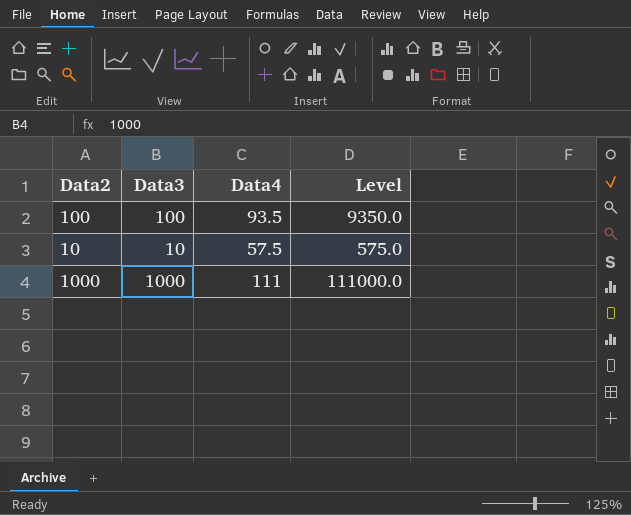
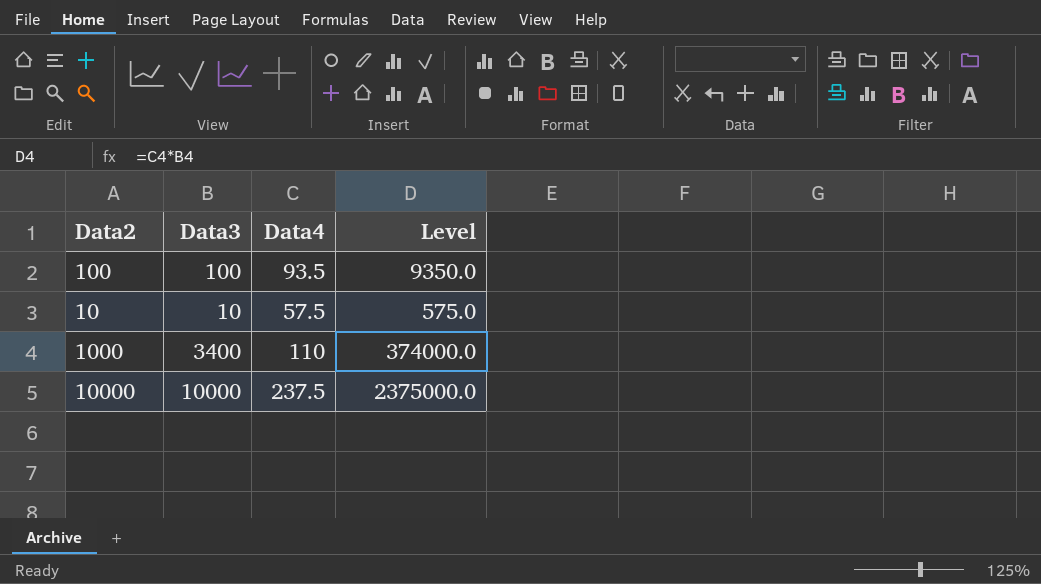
1000 | Data3: 1000 -> 3400
1000 | Data4: 111 -> 110
1000 | Level: 111000.0 -> 374000.0
row 10000: none -> 10000 | 237.5 | 2375000.0

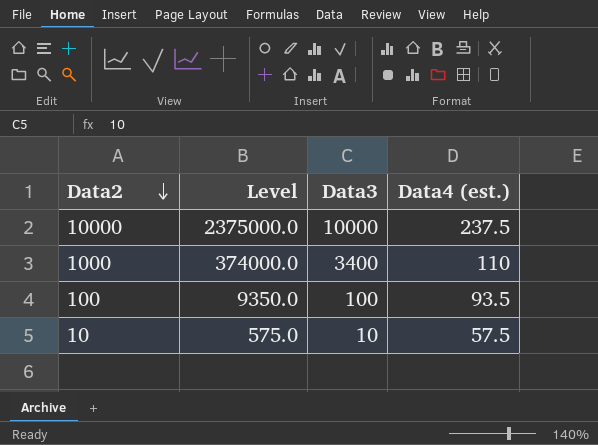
row order: none -> Data2 descending
column Level | position: 4 -> 2
column name: Data4 -> Data4 (est.)

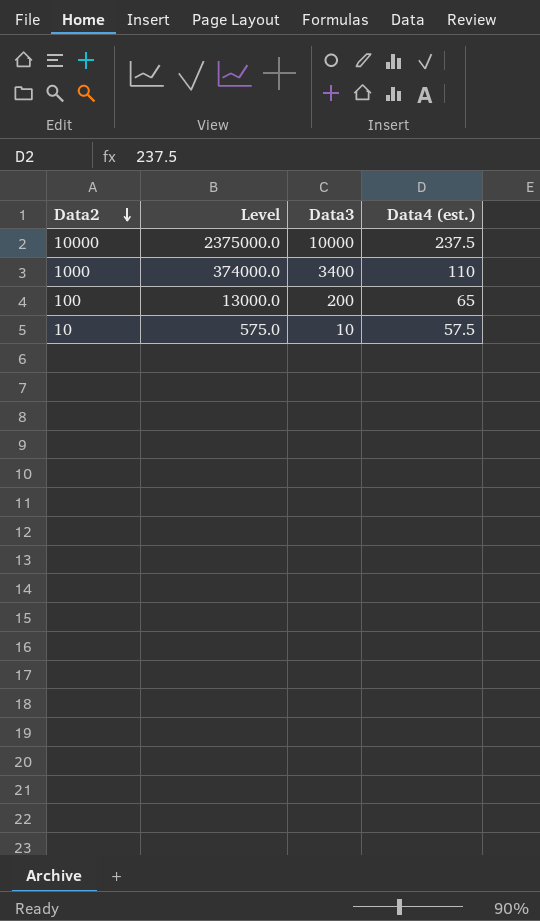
100 | Level: 9350.0 -> 13000.0
100 | Data3: 100 -> 200
100 | Data4 (est.): 93.5 -> 65

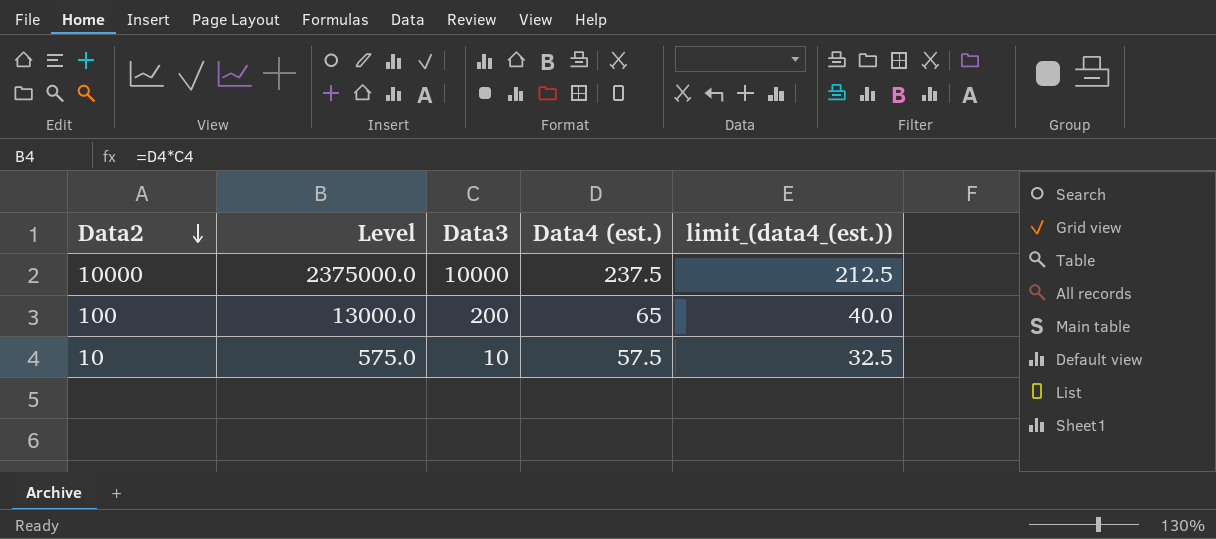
column limit_(data4_(est.)) | formula: none -> [Data4 (est.)] - 25
row 1000: 374000.0 | 3400 | 110 -> none

